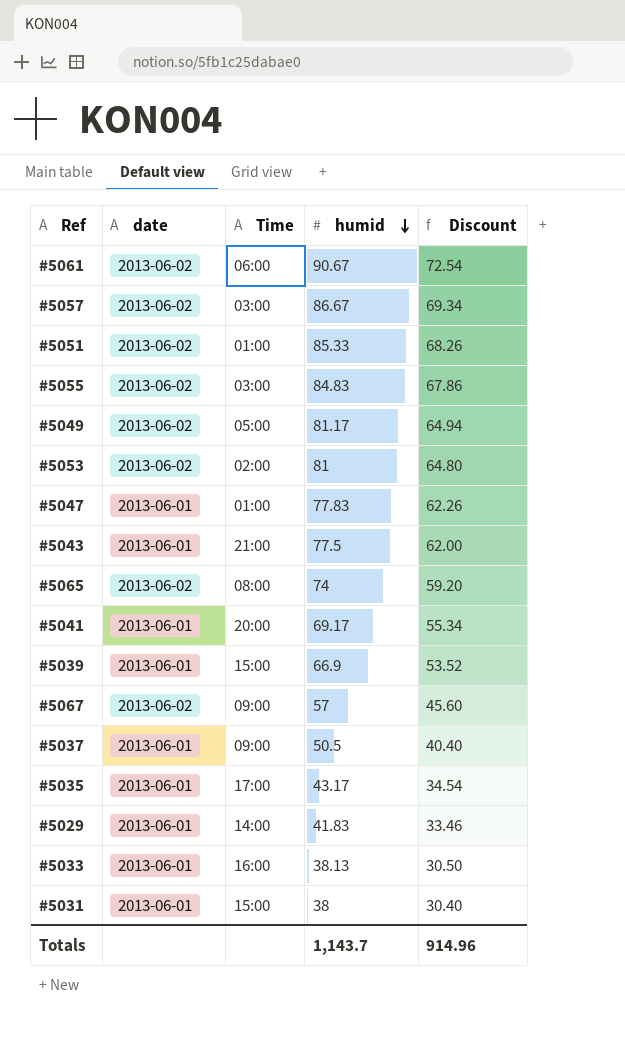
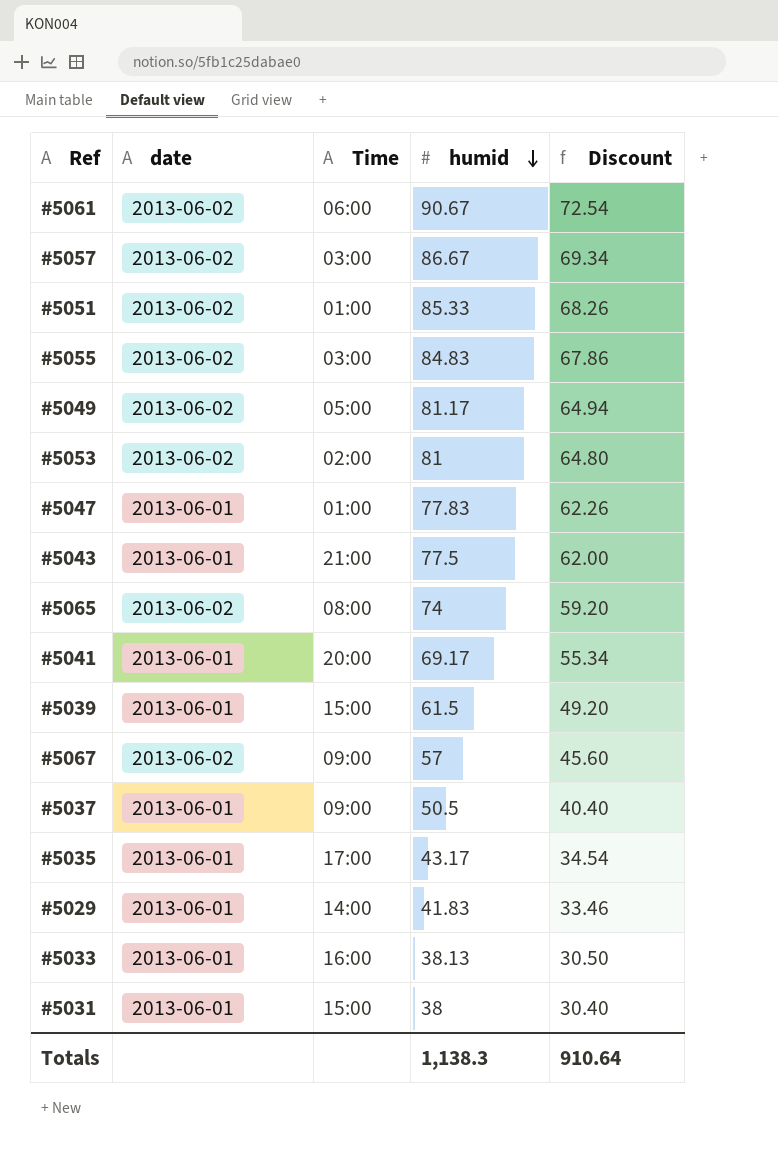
#5039 | humid: 66.9 -> 61.5
#5039 | Discount: 53.52 -> 49.20
Totals | humid: 1,143.7 -> 1,138.3
Totals | Discount: 914.96 -> 910.64

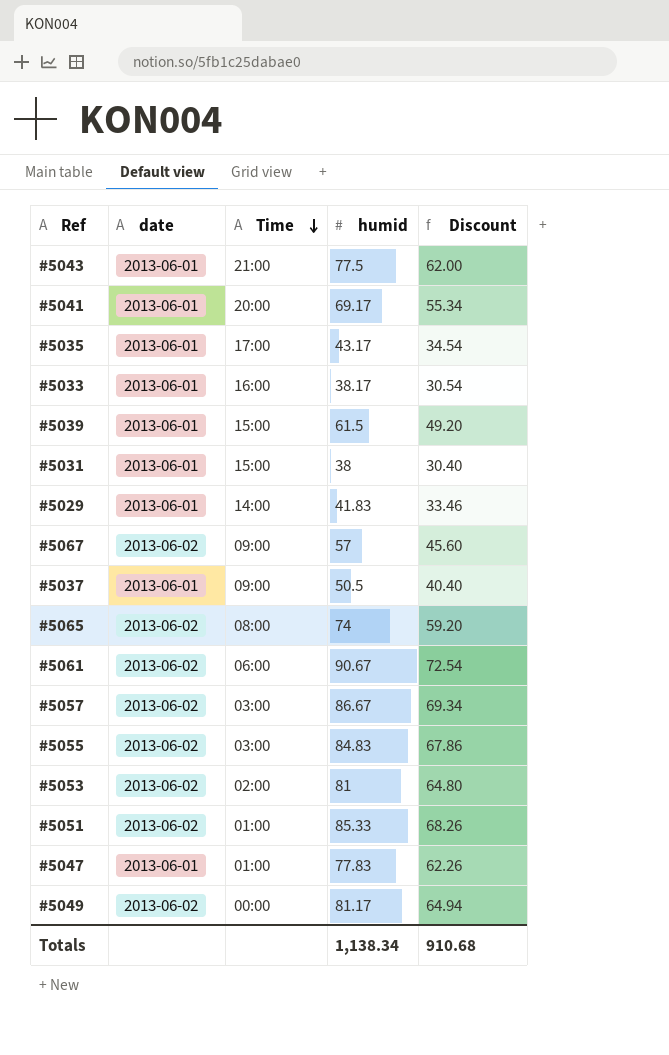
row order: humid descending -> Time descending
#5033 | humid: 38.13 -> 38.17
#5033 | Discount: 30.50 -> 30.54
#5049 | Time: 05:00 -> 00:00
Totals | humid: 1,138.3 -> 1,138.34
Totals | Discount: 910.64 -> 910.68

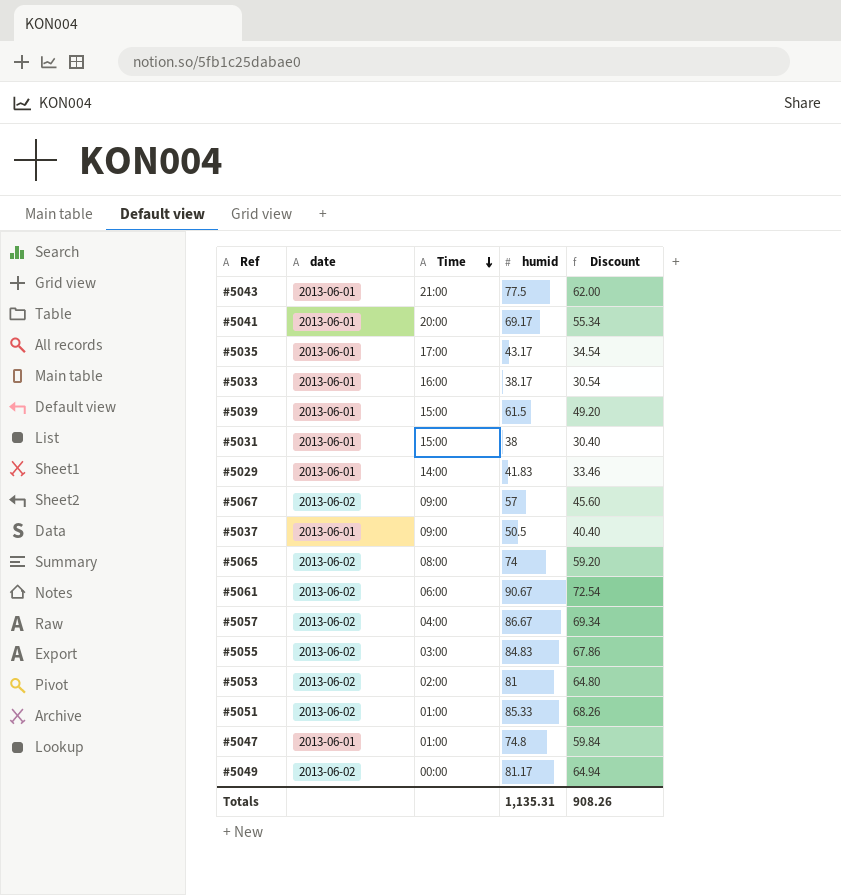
#5057 | Time: 03:00 -> 04:00
#5047 | humid: 77.83 -> 74.8
#5047 | Discount: 62.26 -> 59.84
Totals | humid: 1,138.34 -> 1,135.31
Totals | Discount: 910.68 -> 908.26

